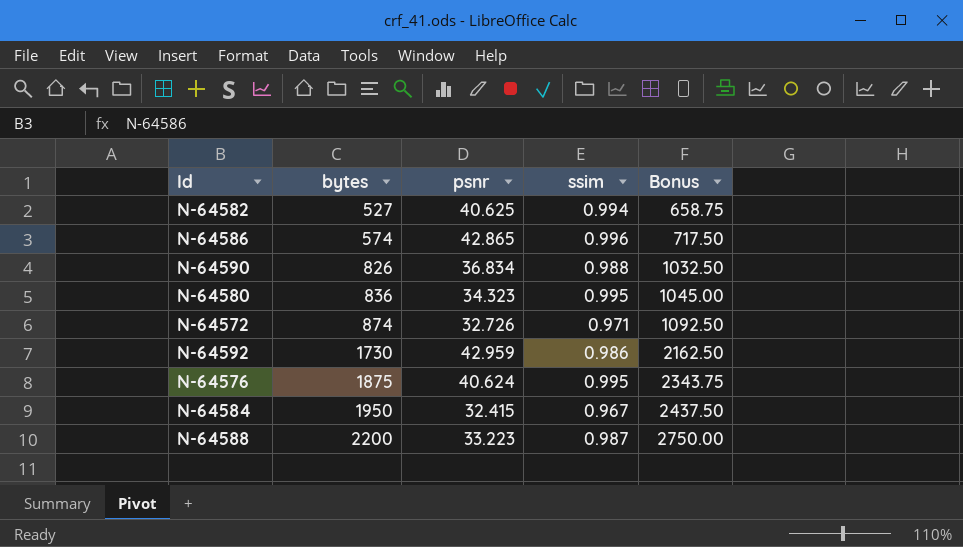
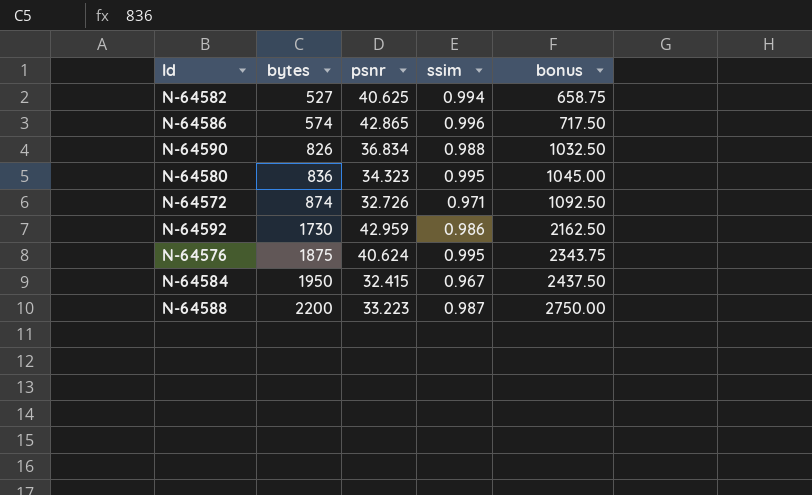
column name: Bonus -> bonus

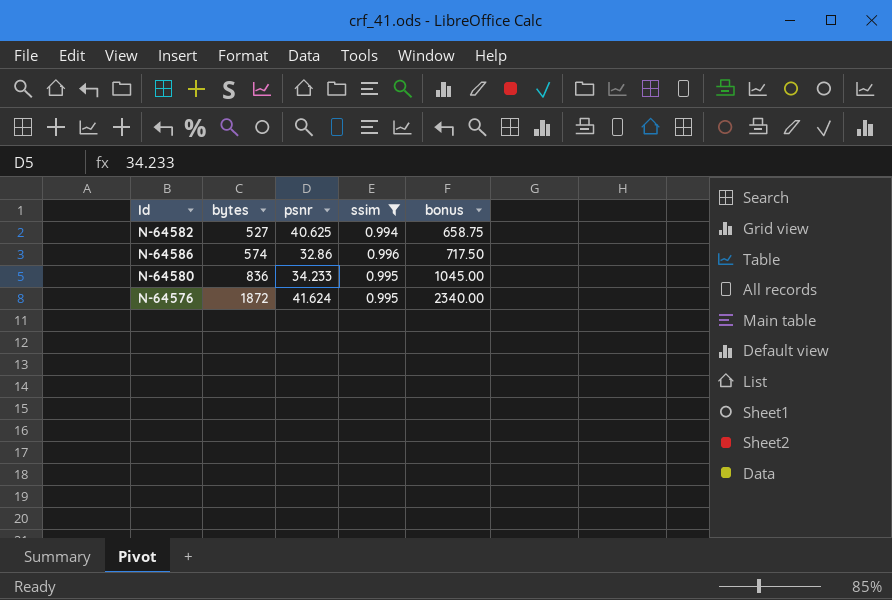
filter: none -> ssim >= 0.994
N-64586 | psnr: 42.865 -> 32.86
N-64580 | psnr: 34.323 -> 34.233
N-64576 | bytes: 1875 -> 1872
N-64576 | psnr: 40.624 -> 41.624
N-64576 | bonus: 2343.75 -> 2340.00

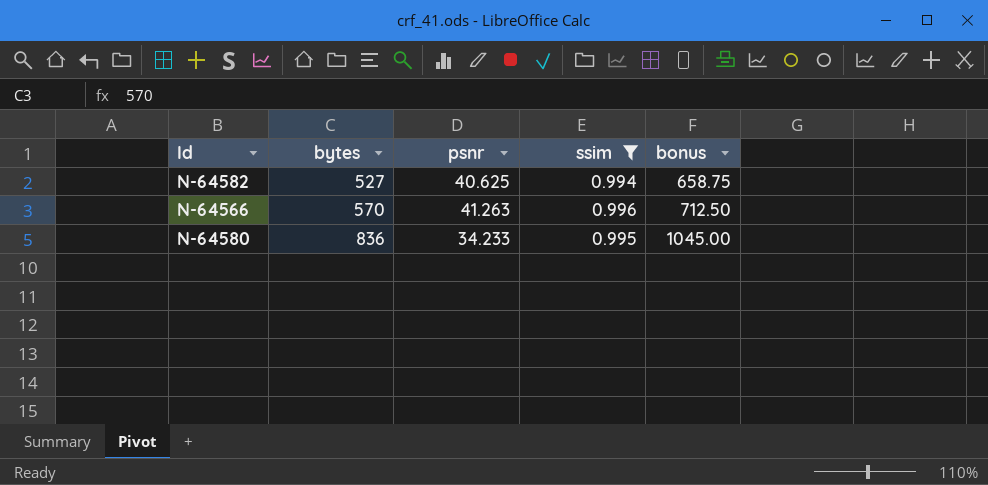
row N-64586: 574 | 32.86 | 0.996 | 717.50 -> none
row N-64576: 1872 | 41.624 | 0.995 | 2340.00 -> none
row N-64566: none -> 570 | 41.263 | 0.996 | 712.50

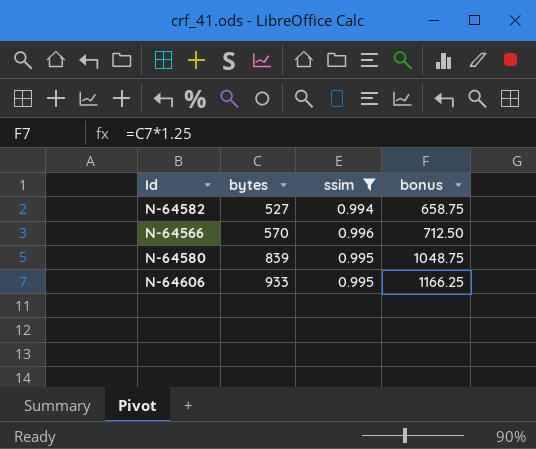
column psnr | position: 3 -> none
N-64580 | bytes: 836 -> 839
N-64580 | bonus: 1045.00 -> 1048.75
row N-64606: none -> 933 | 0.995 | 1166.25

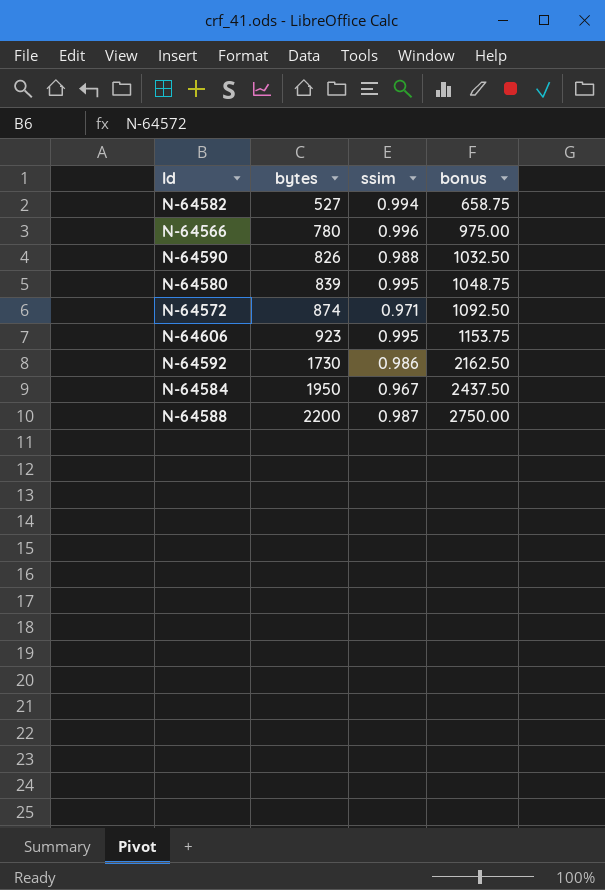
filter: ssim >= 0.994 -> none
N-64566 | bytes: 570 -> 780
N-64566 | bonus: 712.50 -> 975.00
N-64606 | bytes: 933 -> 923
N-64606 | bonus: 1166.25 -> 1153.75

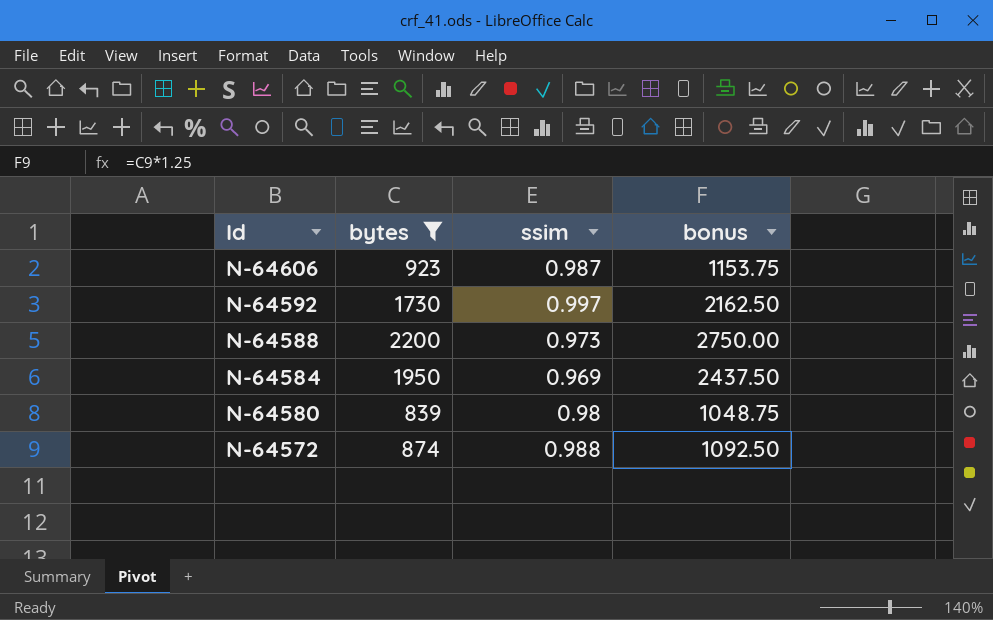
filter: none -> bytes >= 839
row order: bytes ascending -> Id descending
N-64606 | ssim: 0.995 -> 0.987
N-64592 | ssim: 0.986 -> 0.997
N-64588 | ssim: 0.987 -> 0.973
N-64584 | ssim: 0.967 -> 0.969
N-64580 | ssim: 0.995 -> 0.98
N-64572 | ssim: 0.971 -> 0.988

